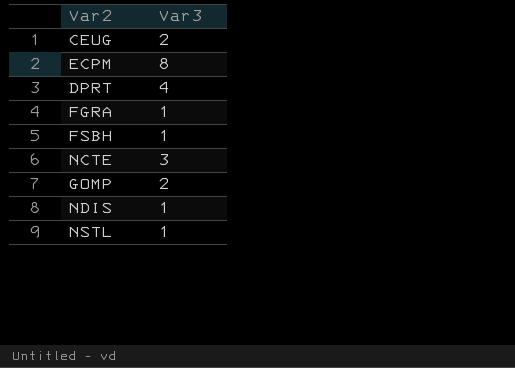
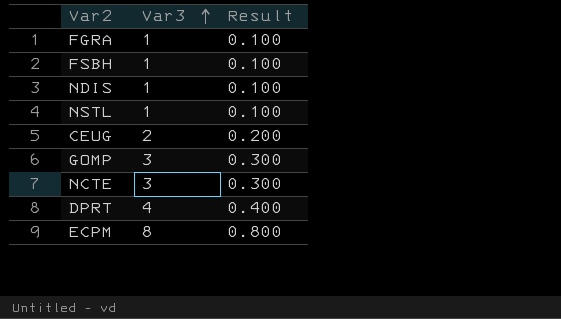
row order: none -> Var3 ascending
column Result | formula: none -> [Var3] * 0.1
GOMP | Var3: 2 -> 3

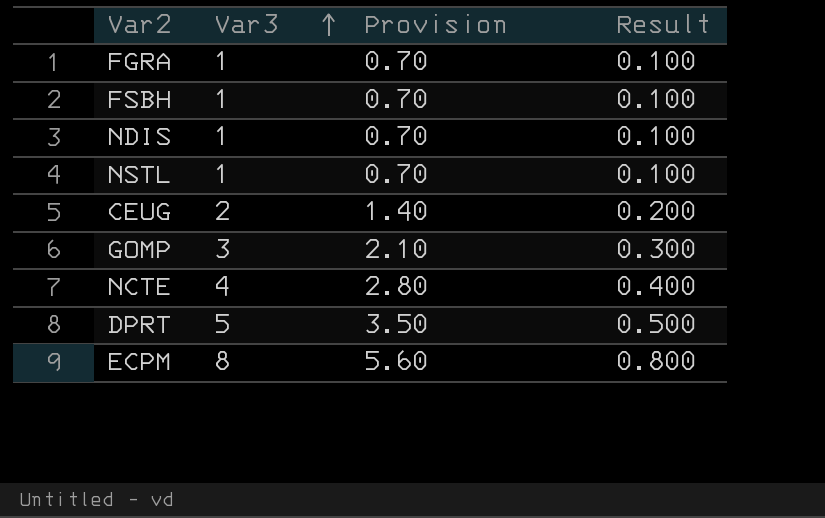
column Provision | formula: none -> [Var3] * 0.7
NCTE | Var3: 3 -> 4
NCTE | Result: 0.300 -> 0.400
DPRT | Var3: 4 -> 5
DPRT | Result: 0.400 -> 0.500

